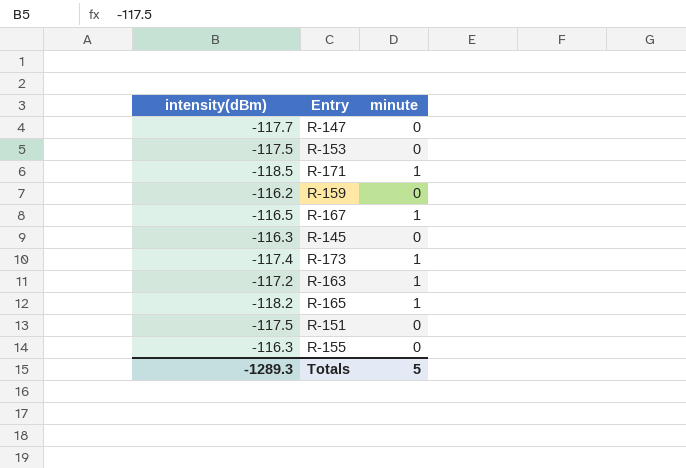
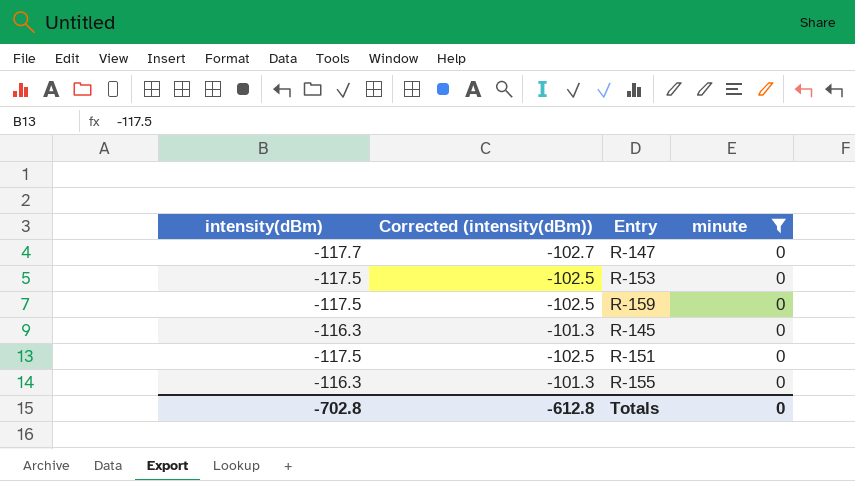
filter: none -> minute = 0
column Corrected (intensity(dBm)) | formula: none -> [intensity(dBm)] + 15
R-159 | intensity(dBm): -116.2 -> -117.5
Totals | intensity(dBm): -1289.3 -> -702.8
Totals | minute: 5 -> 0

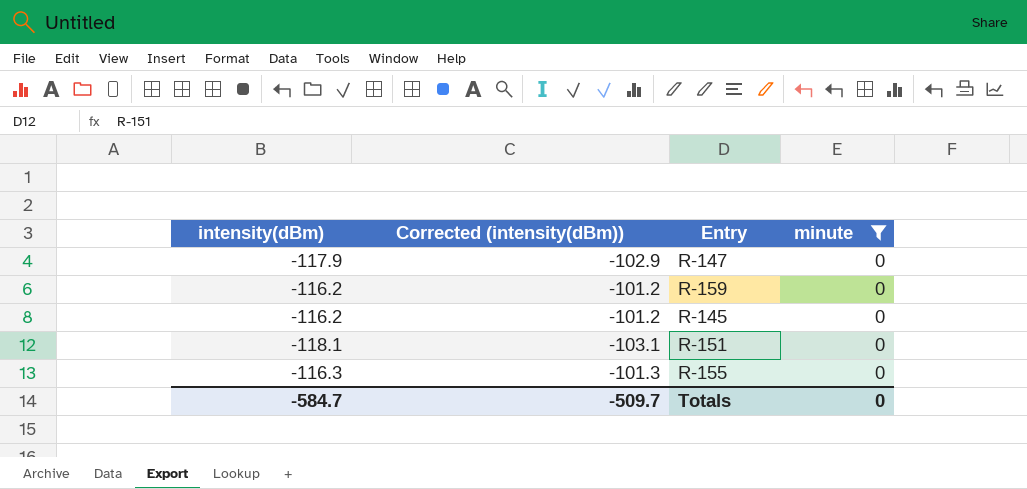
row R-153: -117.5 | -102.5 | 0 -> none
R-147 | intensity(dBm): -117.7 -> -117.9
R-147 | Corrected (intensity(dBm)): -102.7 -> -102.9
R-159 | intensity(dBm): -117.5 -> -116.2
R-159 | Corrected (intensity(dBm)): -102.5 -> -101.2
R-145 | intensity(dBm): -116.3 -> -116.2
R-145 | Corrected (intensity(dBm)): -101.3 -> -101.2
R-151 | intensity(dBm): -117.5 -> -118.1
R-151 | Corrected (intensity(dBm)): -102.5 -> -103.1
Totals | intensity(dBm): -702.8 -> -584.7
Totals | Corrected (intensity(dBm)): -612.8 -> -509.7

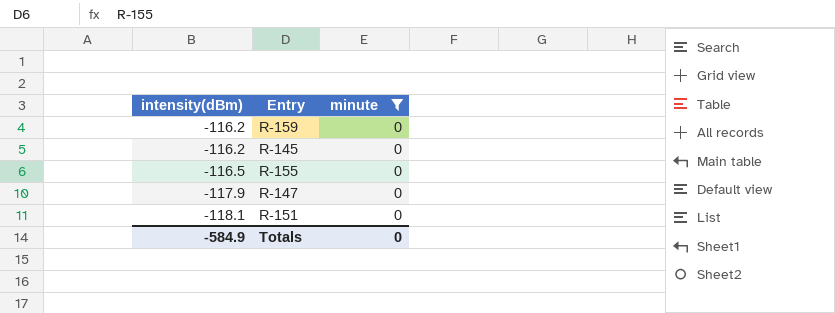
row order: none -> intensity(dBm) descending
column Corrected (intensity(dBm)) | formula: [intensity(dBm)] + 15 -> none
R-155 | intensity(dBm): -116.3 -> -116.5
Totals | intensity(dBm): -584.7 -> -584.9

